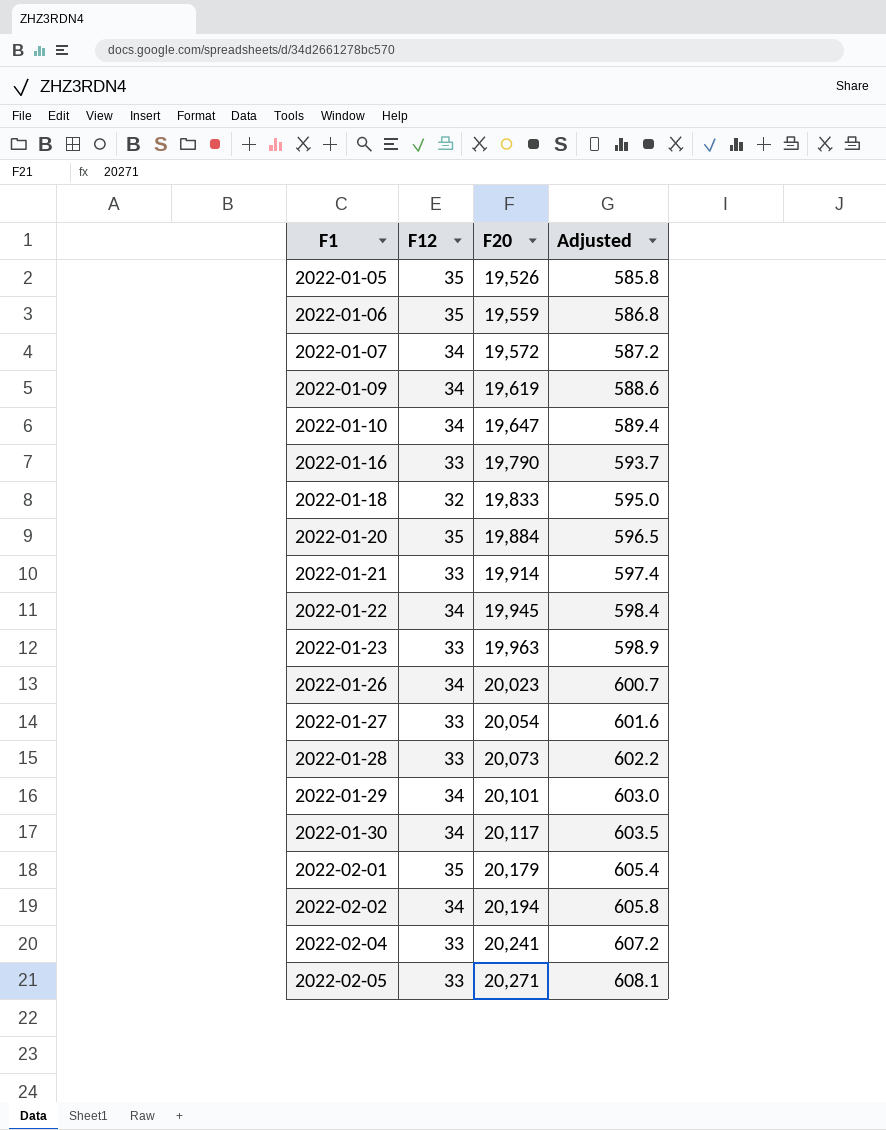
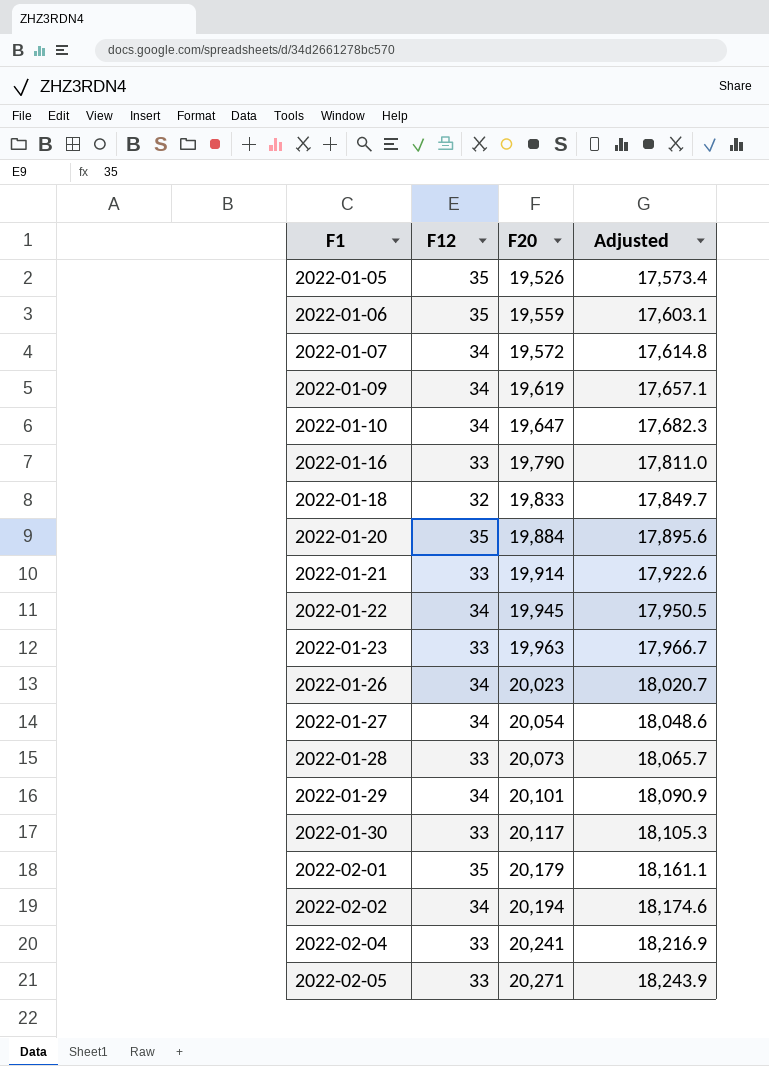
column Adjusted | formula: [F20] * 0.03 -> [F20] * 0.9
2022-01-27 | F12: 33 -> 34
2022-01-30 | F12: 34 -> 33

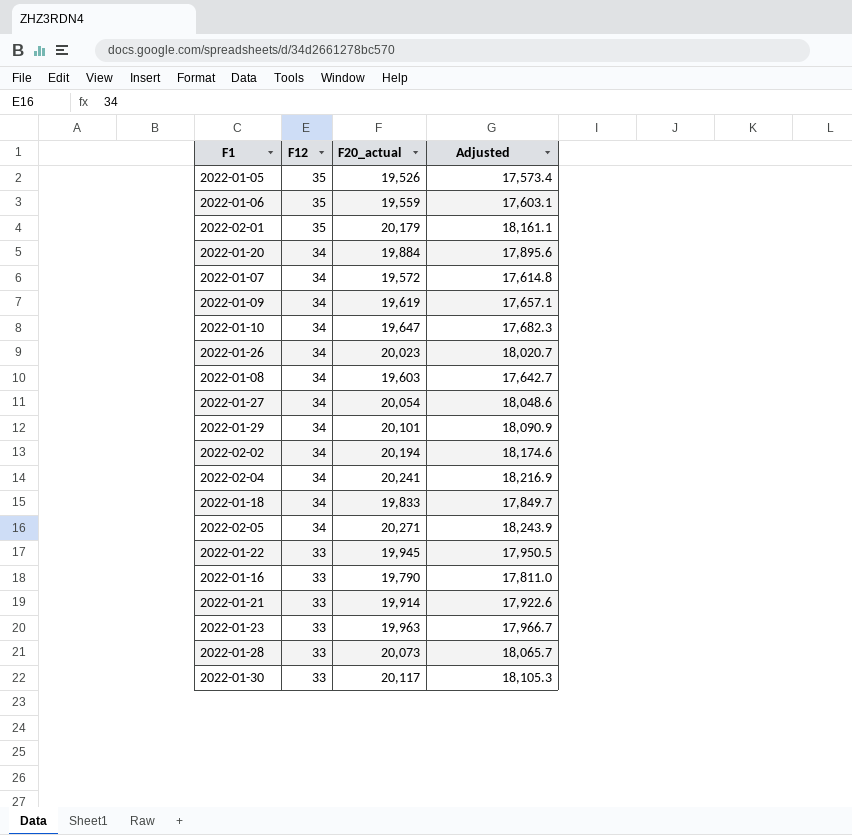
row order: F1 ascending -> F12 descending
column name: F20 -> F20_actual
2022-01-20 | F12: 35 -> 34
row 2022-01-08: none -> 34 | 19,603 | 17,642.7
2022-02-04 | F12: 33 -> 34
2022-01-18 | F12: 32 -> 34
2022-02-05 | F12: 33 -> 34
2022-01-22 | F12: 34 -> 33

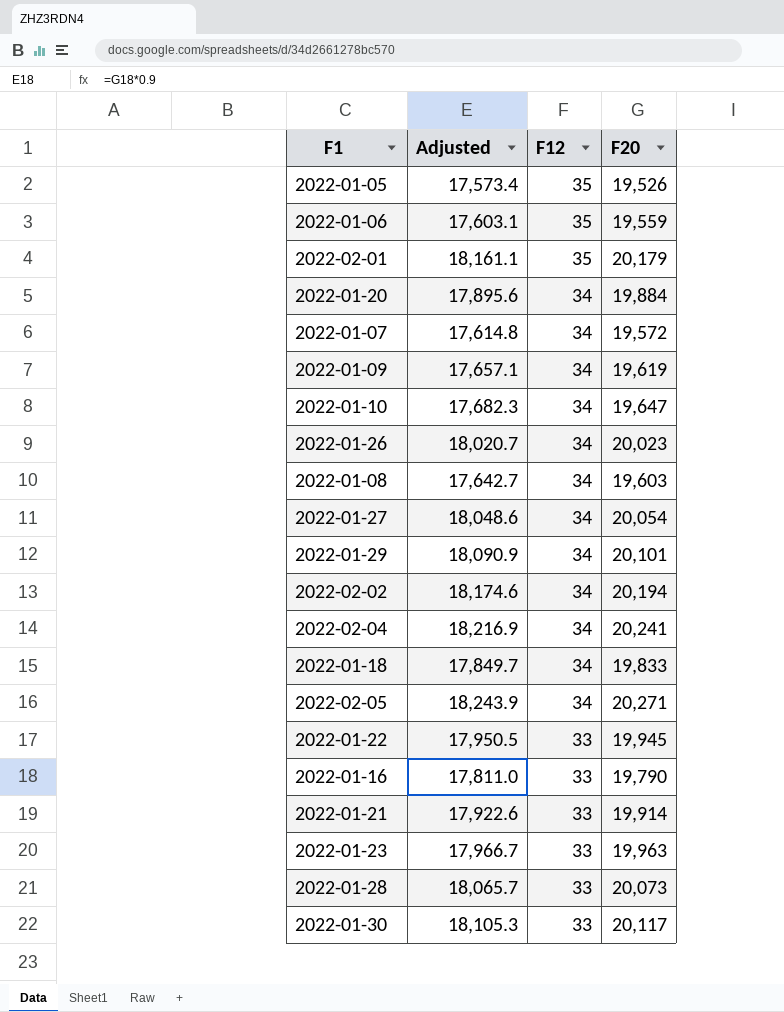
column Adjusted | position: 4 -> 2
column name: F20_actual -> F20

